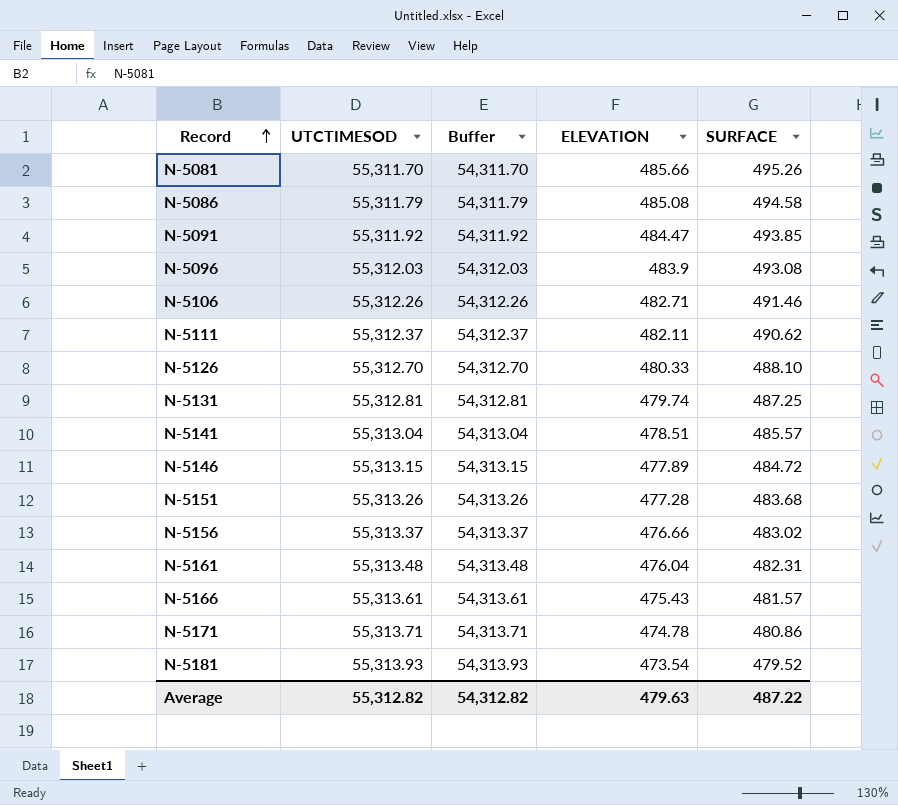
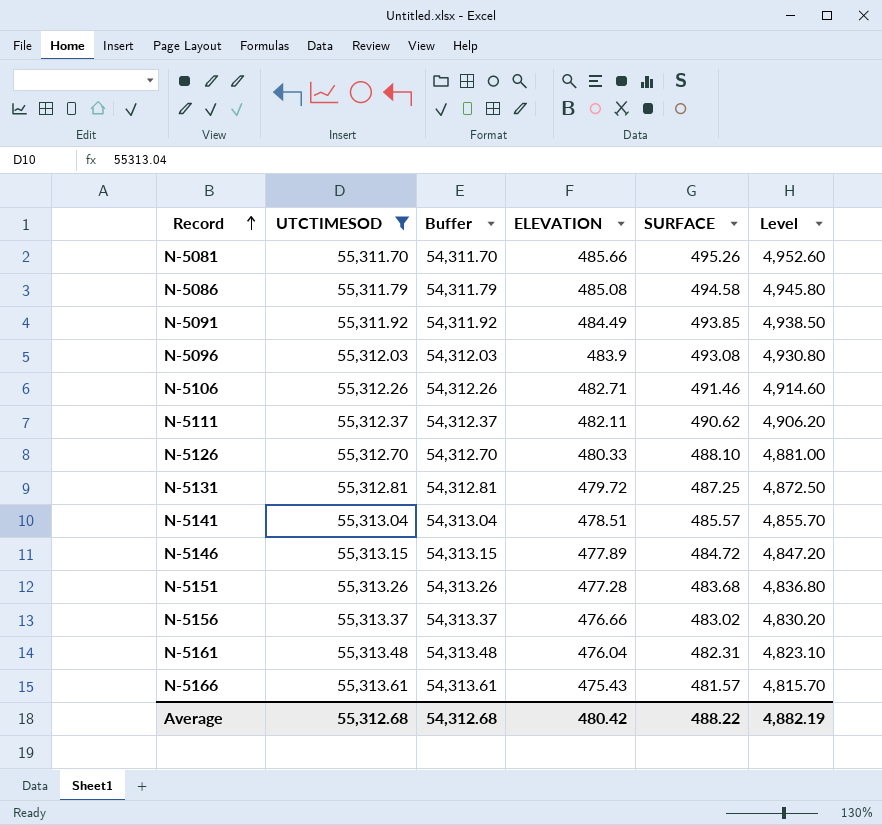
filter: none -> UTCTIMESOD <= 55,313.61
column Level | formula: none -> [SURFACE] * 10
N-5091 | ELEVATION: 484.47 -> 484.49
N-5131 | ELEVATION: 479.74 -> 479.72
Average | UTCTIMESOD: 55,312.82 -> 55,312.68
Average | Buffer: 54,312.82 -> 54,312.68
Average | ELEVATION: 479.63 -> 480.42
Average | SURFACE: 487.22 -> 488.22

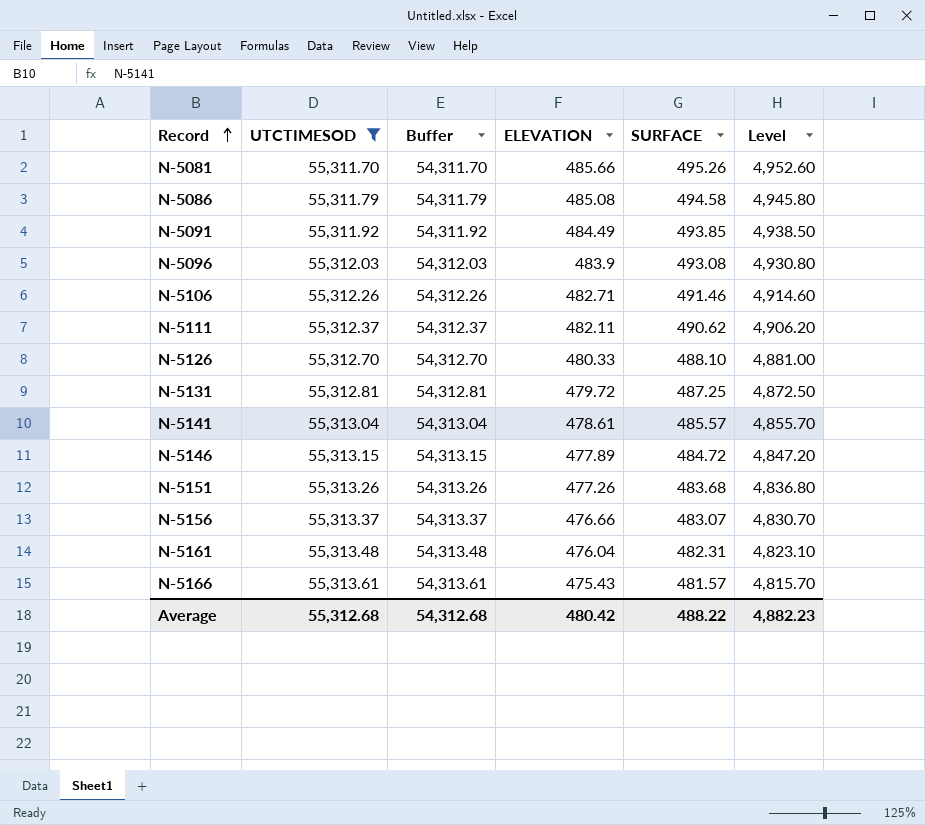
N-5141 | ELEVATION: 478.51 -> 478.61
N-5151 | ELEVATION: 477.28 -> 477.26
N-5156 | SURFACE: 483.02 -> 483.07
N-5156 | Level: 4,830.20 -> 4,830.70
Average | Level: 4,882.19 -> 4,882.23

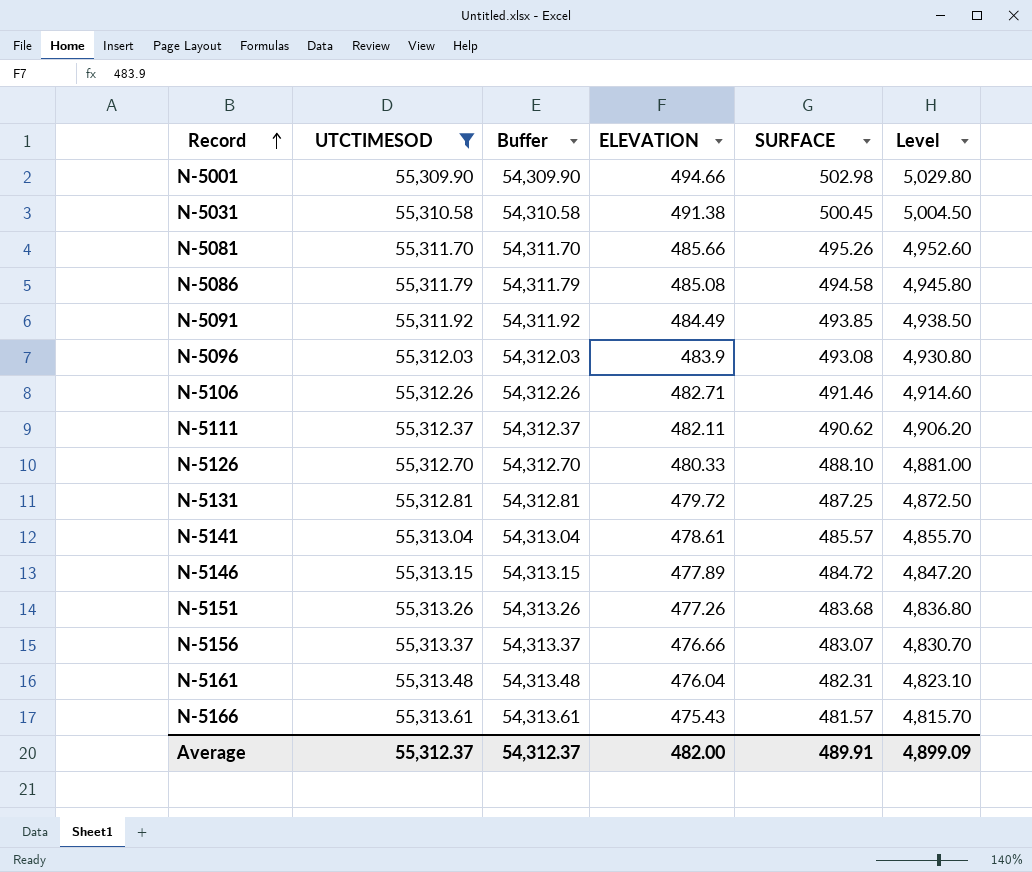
row N-5001: none -> 55,309.90 | 54,309.90 | 494.66 | 502.98 | 5,029.80
row N-5031: none -> 55,310.58 | 54,310.58 | 491.38 | 500.45 | 5,004.50
Average | UTCTIMESOD: 55,312.68 -> 55,312.37
Average | Buffer: 54,312.68 -> 54,312.37
Average | ELEVATION: 480.42 -> 482.00
Average | SURFACE: 488.22 -> 489.91
Average | Level: 4,882.23 -> 4,899.09

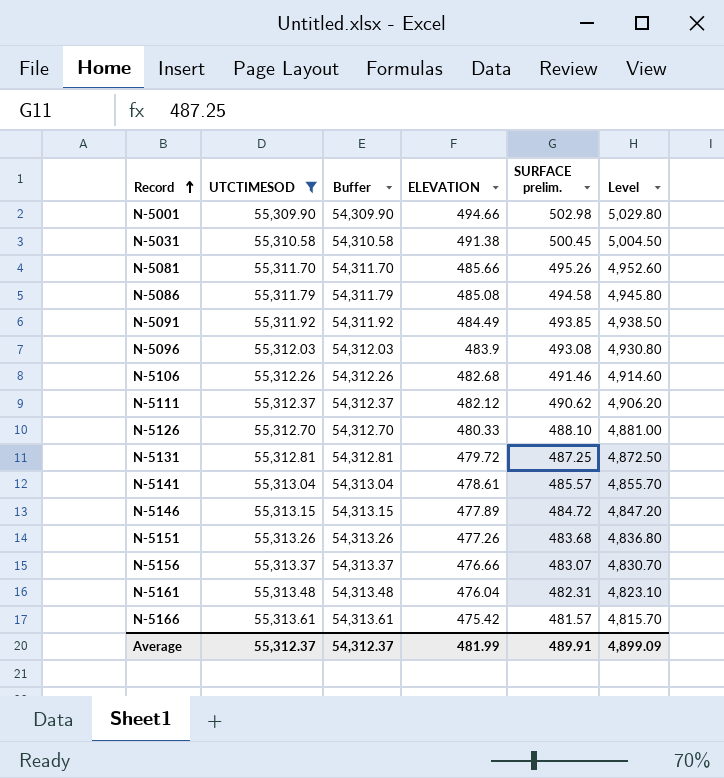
column name: SURFACE -> SURFACE prelim.
N-5106 | ELEVATION: 482.71 -> 482.68
N-5111 | ELEVATION: 482.11 -> 482.12
N-5166 | ELEVATION: 475.43 -> 475.42
Average | ELEVATION: 482.00 -> 481.99

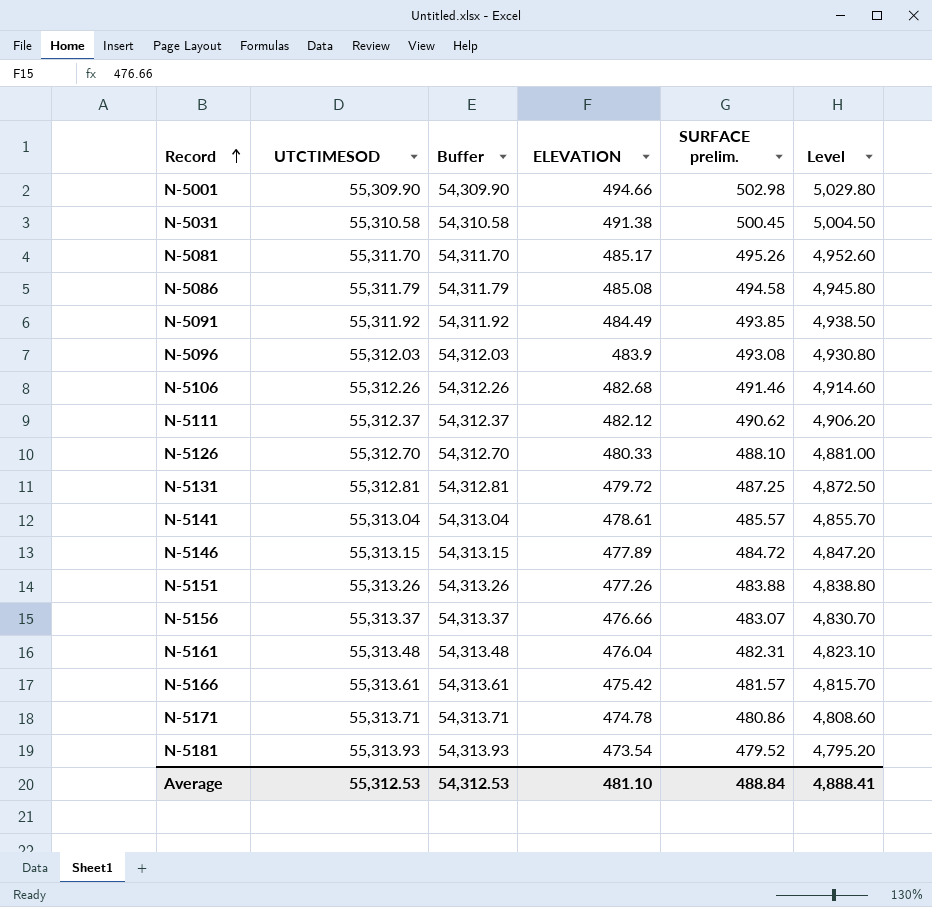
filter: UTCTIMESOD <= 55,313.61 -> none
N-5081 | ELEVATION: 485.66 -> 485.17
N-5151 | SURFACE prelim.: 483.68 -> 483.88
N-5151 | Level: 4,836.80 -> 4,838.80
Average | UTCTIMESOD: 55,312.37 -> 55,312.53
Average | Buffer: 54,312.37 -> 54,312.53
Average | ELEVATION: 481.99 -> 481.10
Average | SURFACE prelim.: 489.91 -> 488.84
Average | Level: 4,899.09 -> 4,888.41

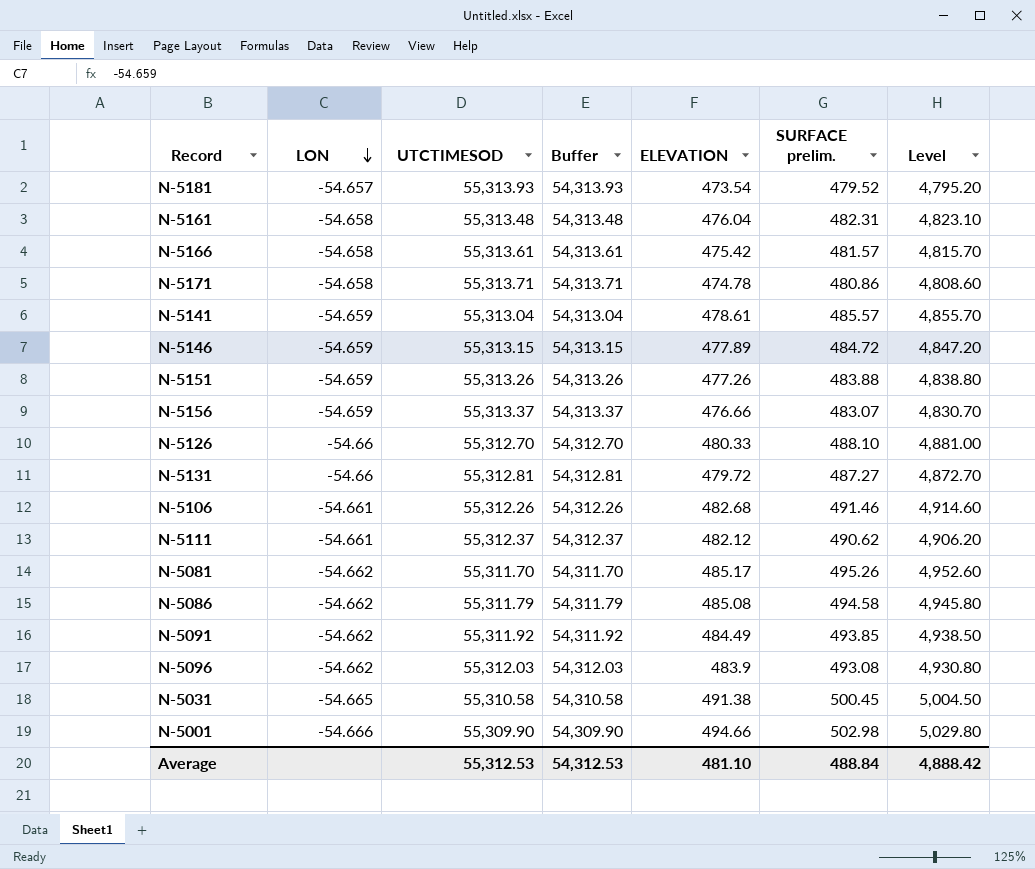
row order: Record ascending -> LON descending
column LON | position: none -> 2
N-5131 | SURFACE prelim.: 487.25 -> 487.27
N-5131 | Level: 4,872.50 -> 4,872.70
Average | Level: 4,888.41 -> 4,888.42

